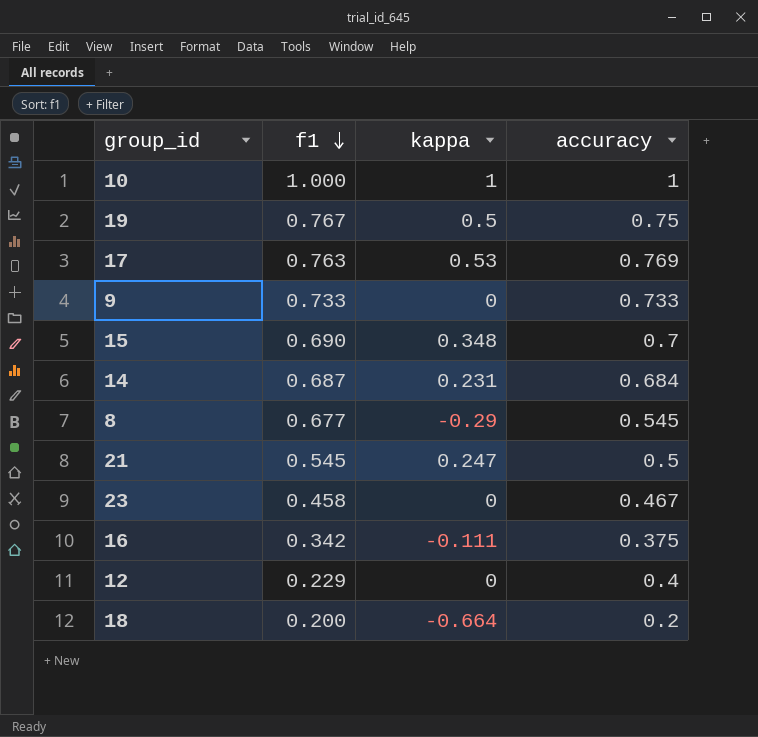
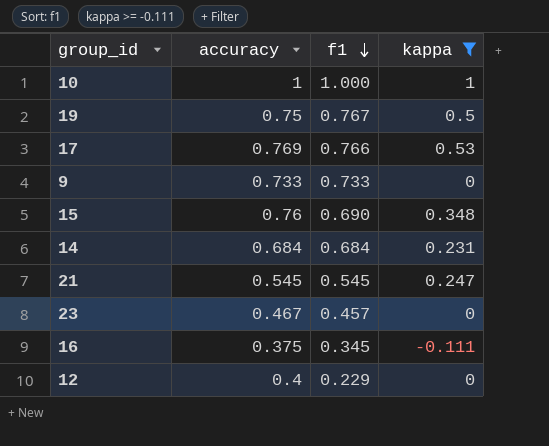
filter: none -> kappa >= -0.111
column accuracy | position: 4 -> 2
17 | f1: 0.763 -> 0.766
15 | accuracy: 0.7 -> 0.76
14 | f1: 0.687 -> 0.684
21 | accuracy: 0.5 -> 0.545
23 | f1: 0.458 -> 0.457
16 | f1: 0.342 -> 0.345

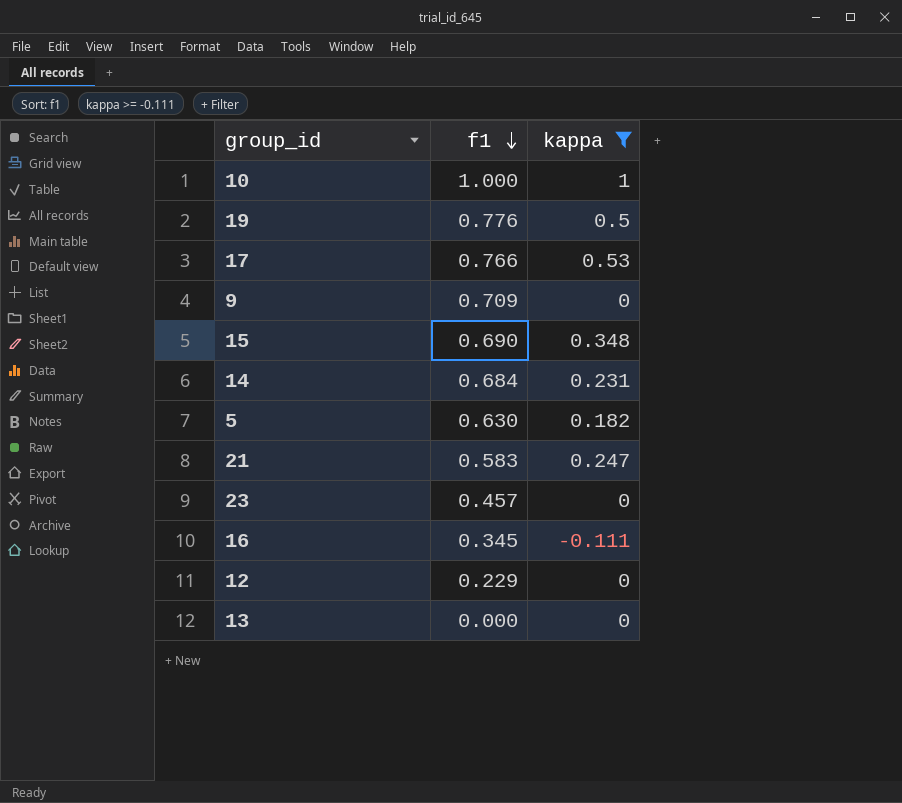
column accuracy | position: 2 -> none
19 | f1: 0.767 -> 0.776
9 | f1: 0.733 -> 0.709
row 5: none -> 0.630 | 0.182
21 | f1: 0.545 -> 0.583
row 13: none -> 0.000 | 0

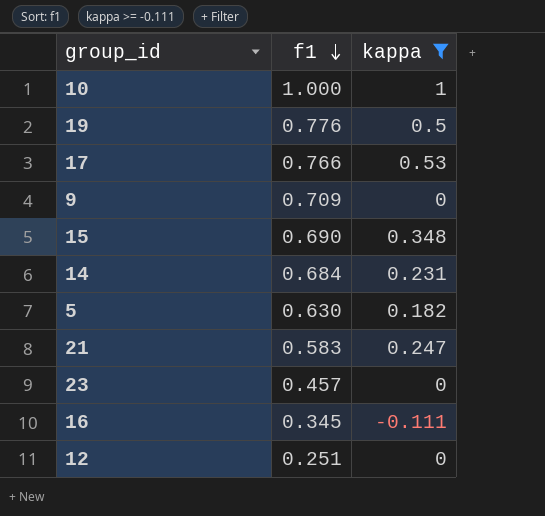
row 13: 0.000 | 0 -> none
12 | f1: 0.229 -> 0.251

